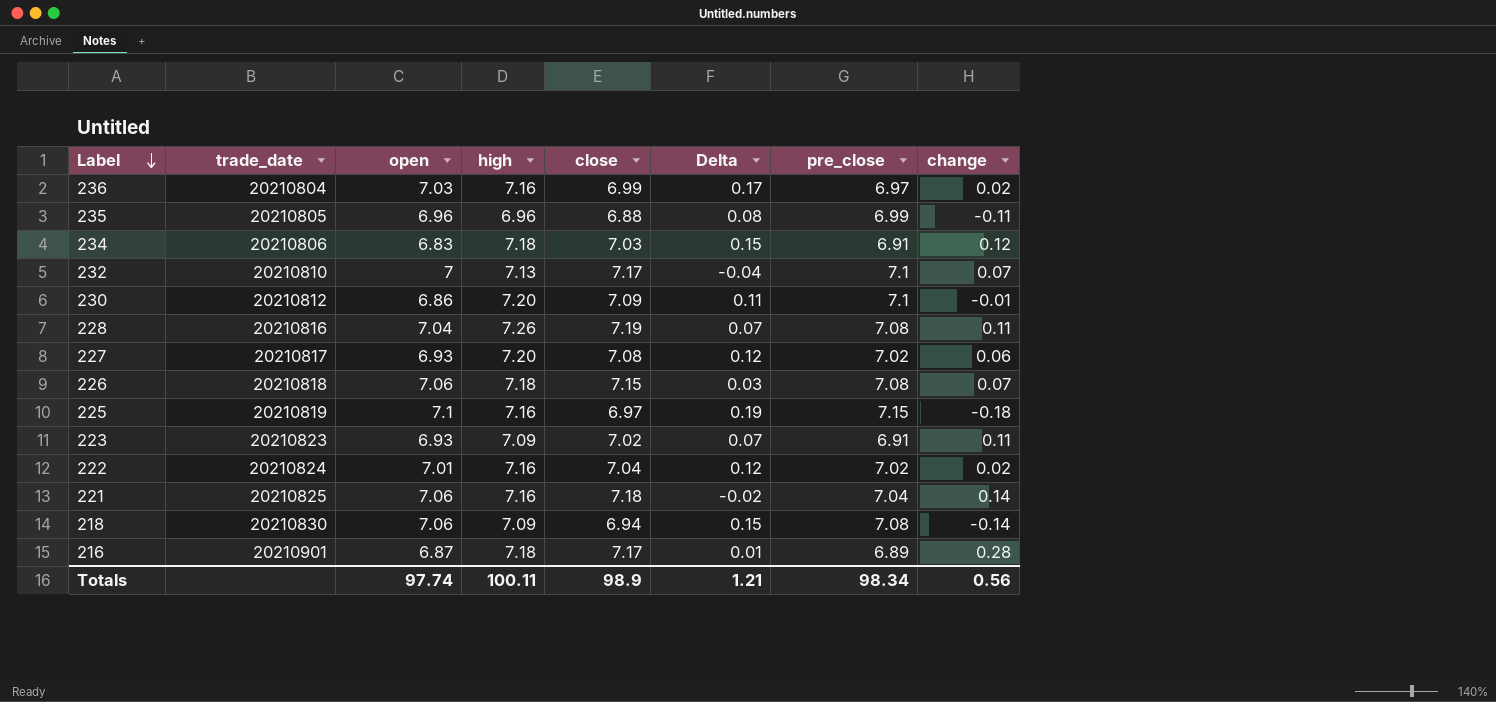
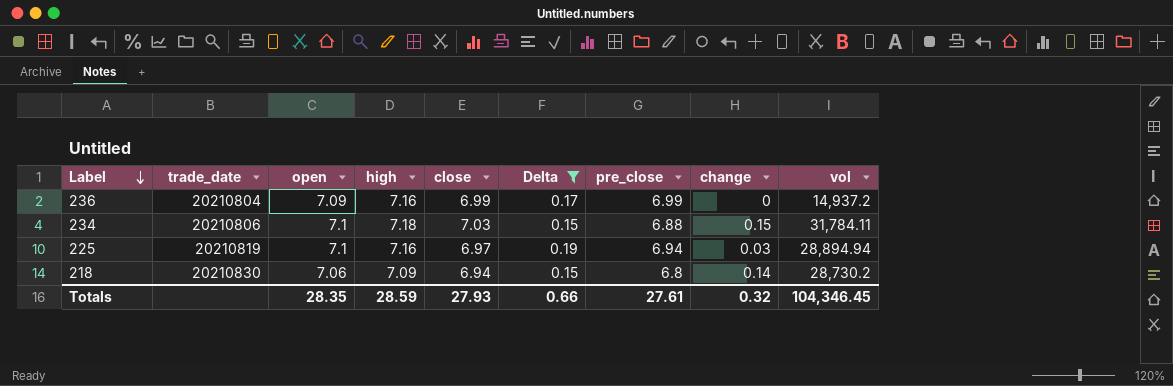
filter: none -> Delta >= 0.15
column vol | position: none -> 9
236 | open: 7.03 -> 7.09
236 | pre_close: 6.97 -> 6.99
236 | change: 0.02 -> 0
234 | open: 6.83 -> 7.1
234 | pre_close: 6.91 -> 6.88
234 | change: 0.12 -> 0.15
225 | pre_close: 7.15 -> 6.94
225 | change: -0.18 -> 0.03
218 | pre_close: 7.08 -> 6.8
218 | change: -0.14 -> 0.14
Totals | open: 97.74 -> 28.35
Totals | high: 100.11 -> 28.59
Totals | close: 98.9 -> 27.93
Totals | Delta: 1.21 -> 0.66
Totals | pre_close: 98.34 -> 27.61
Totals | change: 0.56 -> 0.32

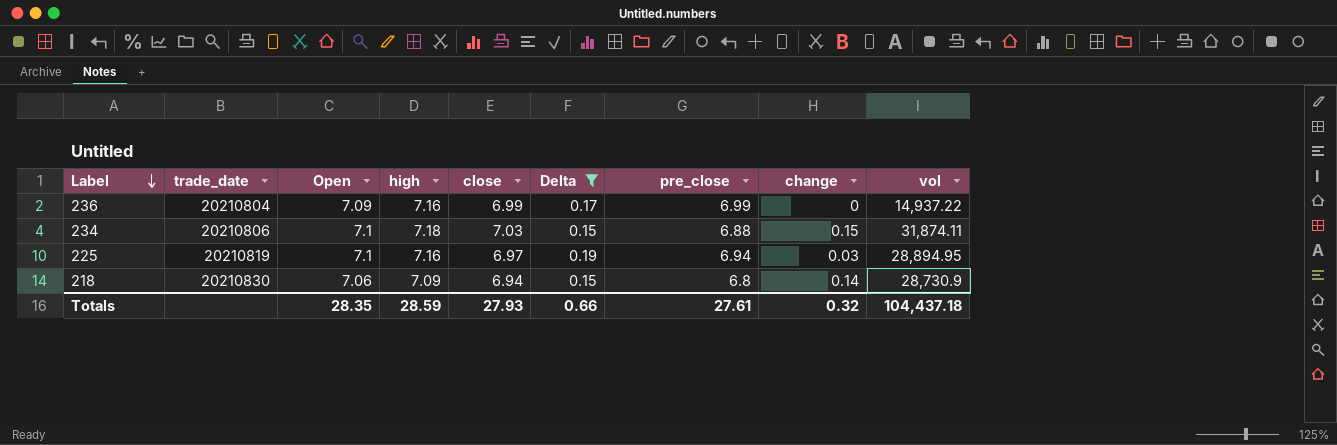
column name: open -> Open
236 | vol: 14,937.2 -> 14,937.22
234 | vol: 31,784.11 -> 31,874.11
225 | vol: 28,894.94 -> 28,894.95
218 | vol: 28,730.2 -> 28,730.9
Totals | vol: 104,346.45 -> 104,437.18

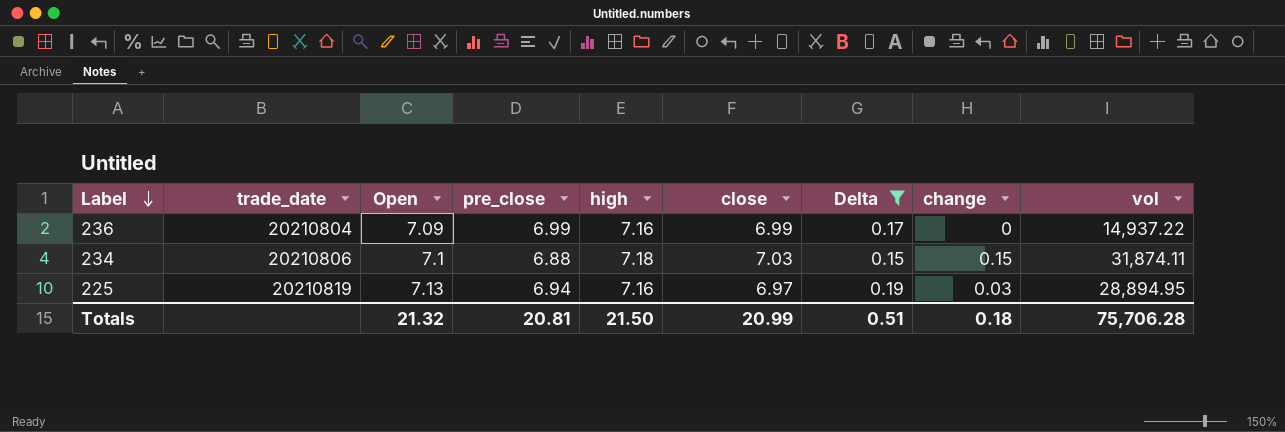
column pre_close | position: 7 -> 4
row 218: 20210830 | 7.06 | 7.09 | 6.94 | 0.15 | 6.8 | 0.14 | 28,730.9 -> none
225 | Open: 7.1 -> 7.13
Totals | Open: 28.35 -> 21.32
Totals | pre_close: 27.61 -> 20.81
Totals | high: 28.59 -> 21.50
Totals | close: 27.93 -> 20.99
Totals | Delta: 0.66 -> 0.51
Totals | change: 0.32 -> 0.18
Totals | vol: 104,437.18 -> 75,706.28

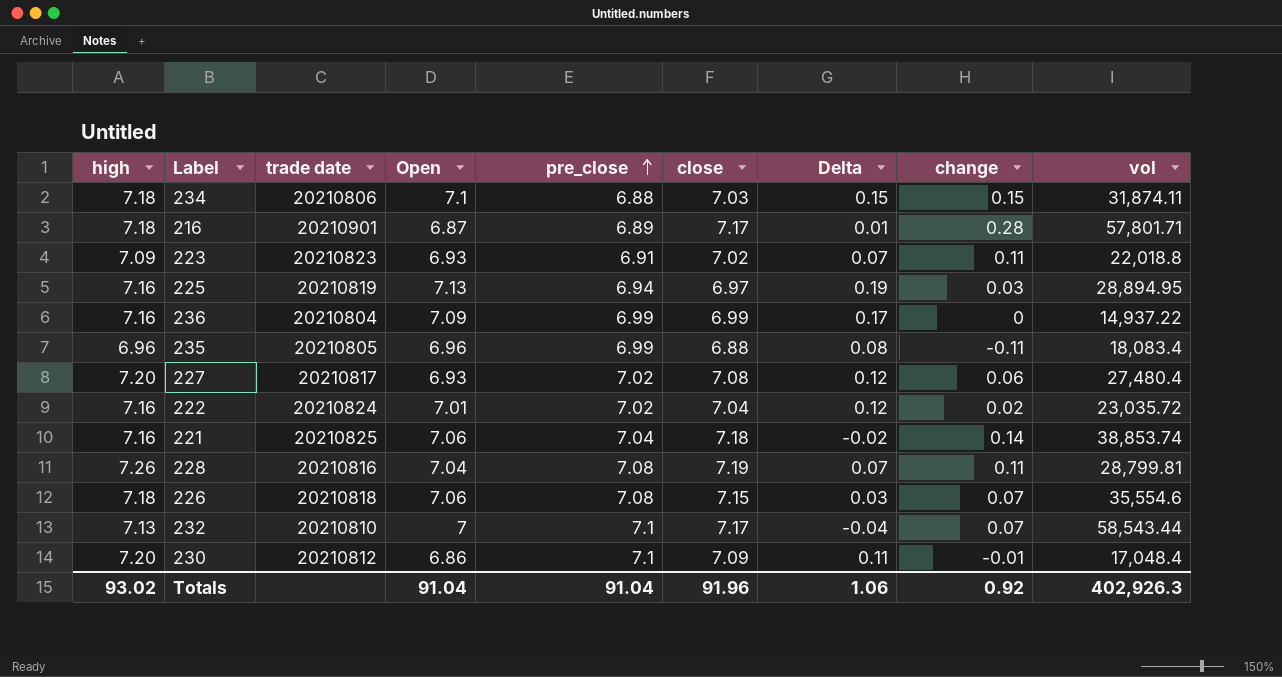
filter: Delta >= 0.15 -> none
row order: Label descending -> pre_close ascending
column high | position: 5 -> 1
column name: trade_date -> trade date
Totals | high: 21.50 -> 93.02
Totals | Open: 21.32 -> 91.04
Totals | pre_close: 20.81 -> 91.04
Totals | close: 20.99 -> 91.96
Totals | Delta: 0.51 -> 1.06
Totals | change: 0.18 -> 0.92
Totals | vol: 75,706.28 -> 402,926.3

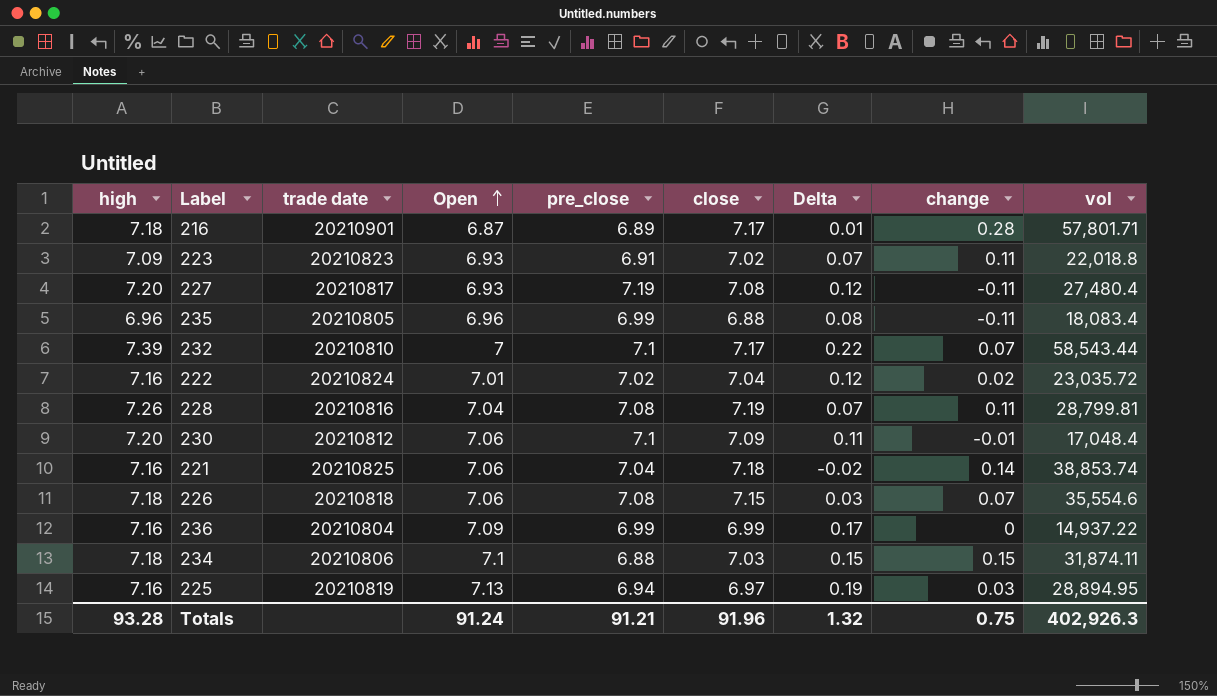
row order: pre_close ascending -> Open ascending
227 | pre_close: 7.02 -> 7.19
227 | change: 0.06 -> -0.11
232 | high: 7.13 -> 7.39
232 | Delta: -0.04 -> 0.22
230 | Open: 6.86 -> 7.06
Totals | high: 93.02 -> 93.28
Totals | Open: 91.04 -> 91.24
Totals | pre_close: 91.04 -> 91.21
Totals | Delta: 1.06 -> 1.32
Totals | change: 0.92 -> 0.75

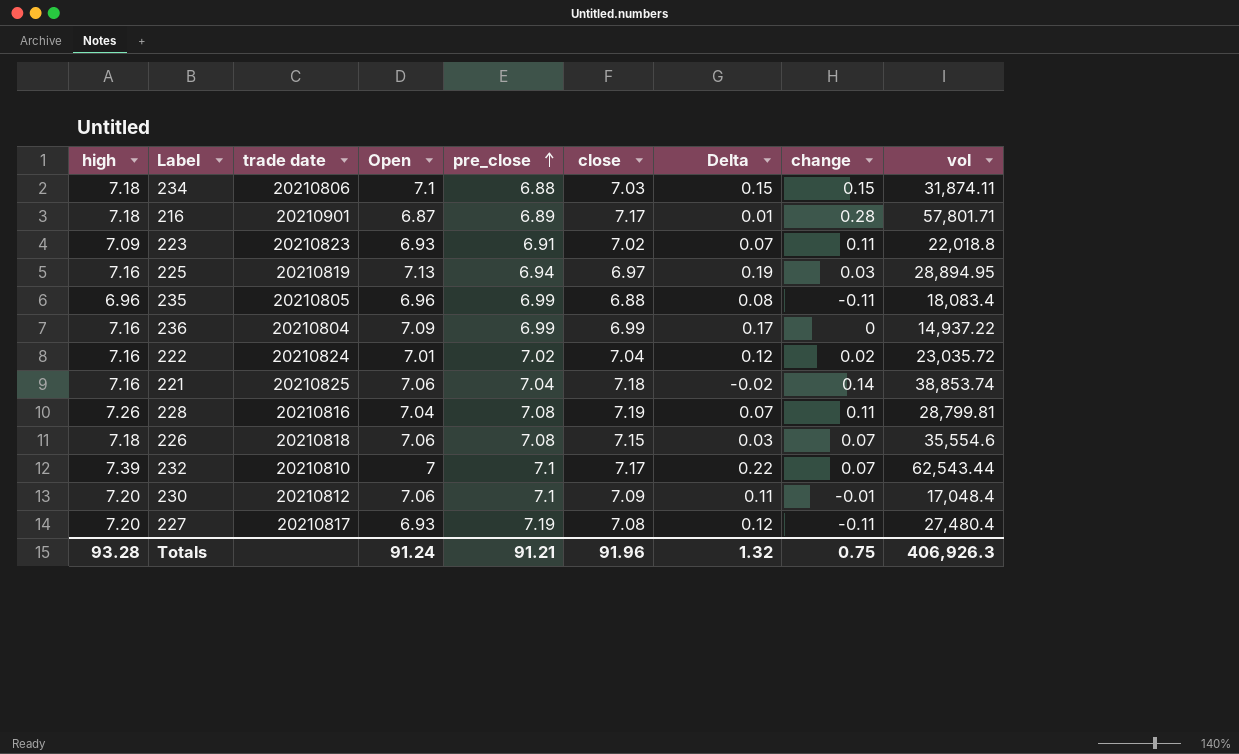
row order: Open ascending -> pre_close ascending
232 | vol: 58,543.44 -> 62,543.44
Totals | vol: 402,926.3 -> 406,926.3

